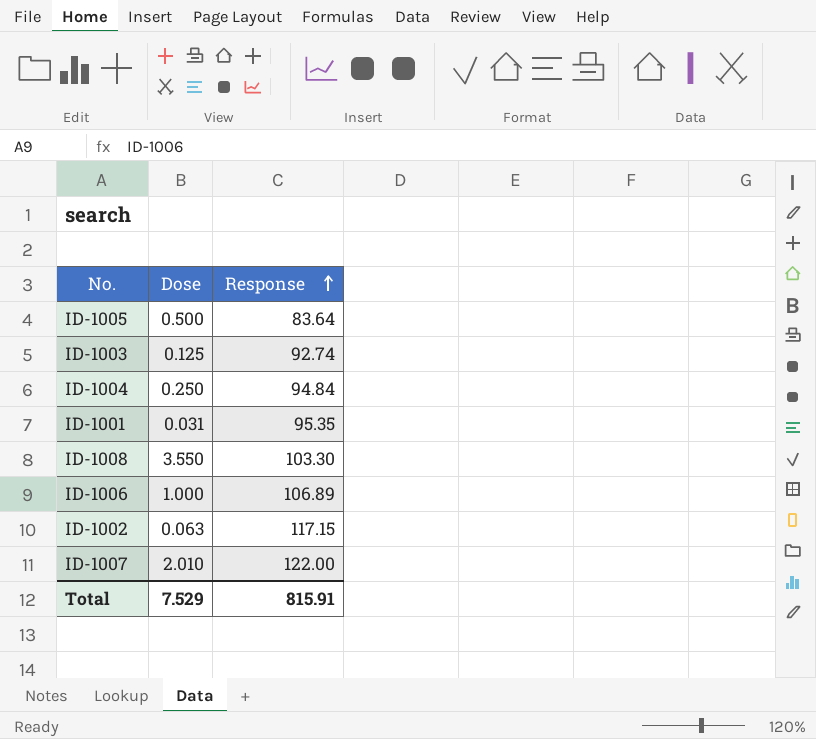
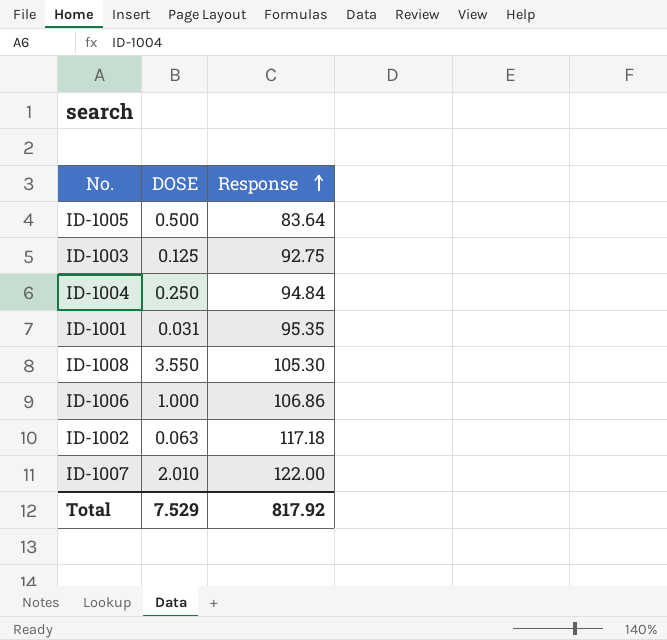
column name: Dose -> DOSE
ID-1003 | Response: 92.74 -> 92.75
ID-1008 | Response: 103.30 -> 105.30
ID-1006 | Response: 106.89 -> 106.86
ID-1002 | Response: 117.15 -> 117.18
Total | Response: 815.91 -> 817.92

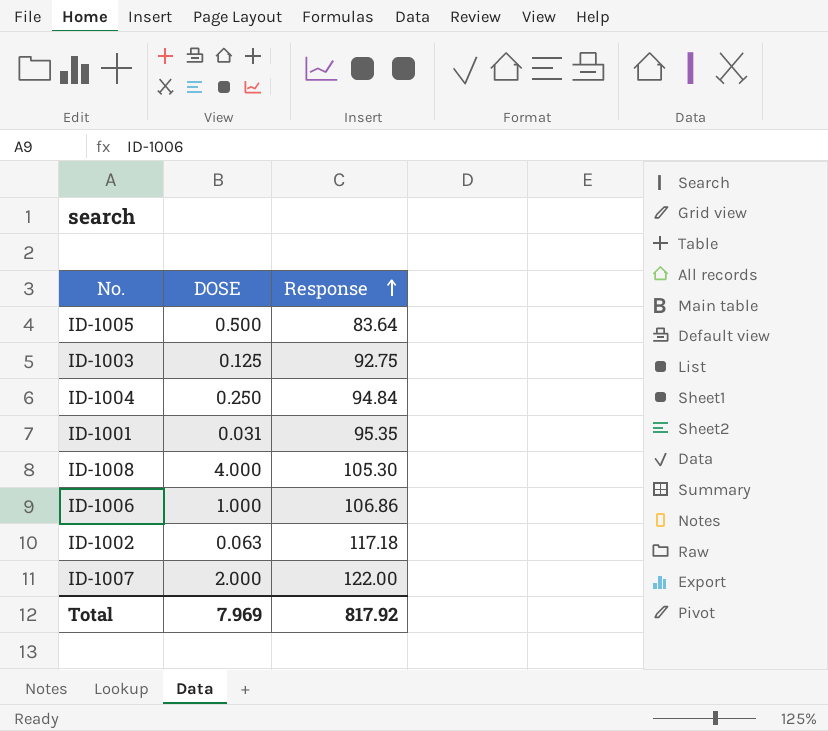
ID-1008 | DOSE: 3.550 -> 4.000
ID-1007 | DOSE: 2.010 -> 2.000
Total | DOSE: 7.529 -> 7.969

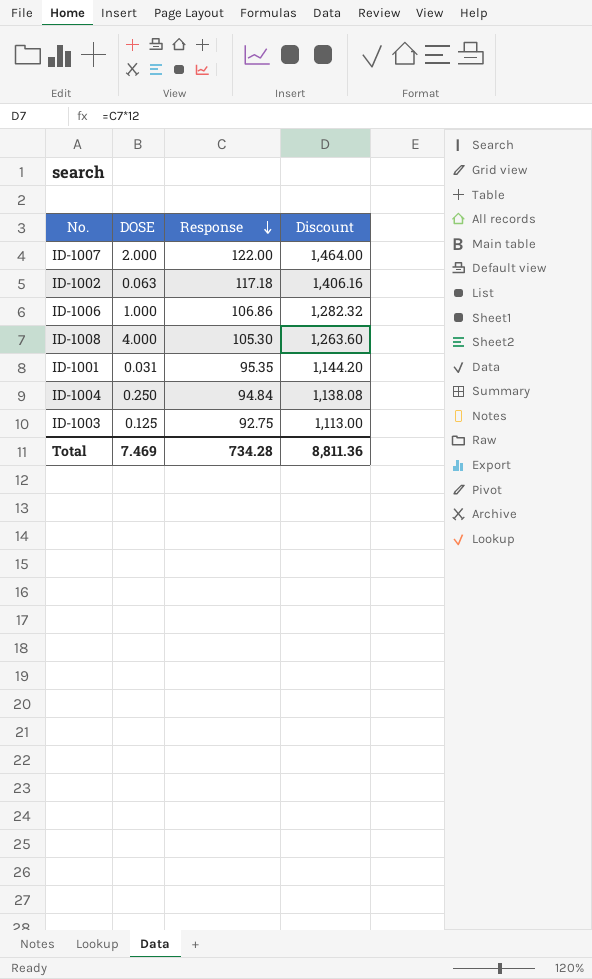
row order: Response ascending -> Response descending
column Discount | formula: none -> [Response] * 12
row ID-1005: 0.500 | 83.64 -> none
Total | DOSE: 7.969 -> 7.469
Total | Response: 817.92 -> 734.28

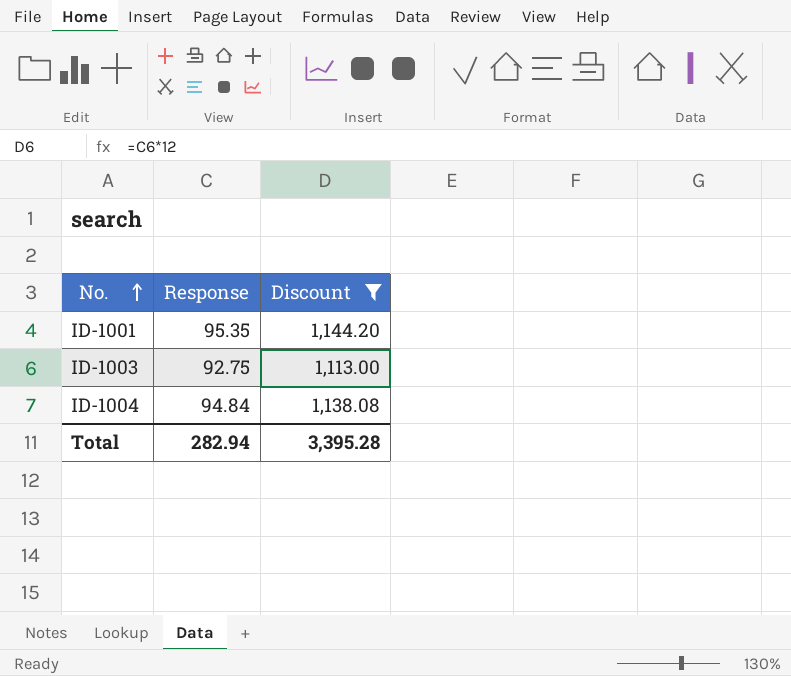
filter: none -> Discount <= 1,144.20
row order: Response descending -> No. ascending
column DOSE | position: 2 -> none
Total | Response: 734.28 -> 282.94
Total | Discount: 8,811.36 -> 3,395.28

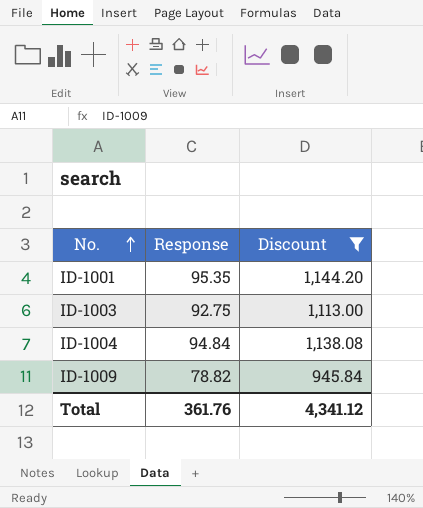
row ID-1009: none -> 78.82 | 945.84
Total | Response: 282.94 -> 361.76
Total | Discount: 3,395.28 -> 4,341.12

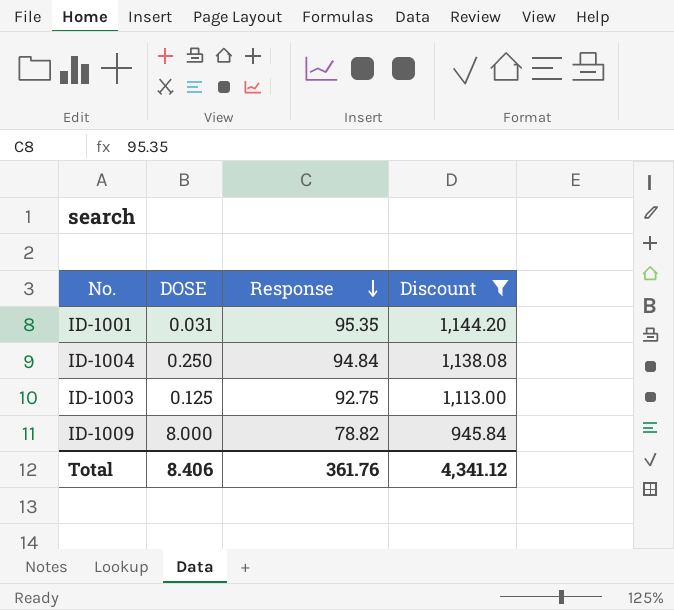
row order: No. ascending -> Response descending
column DOSE | position: none -> 2

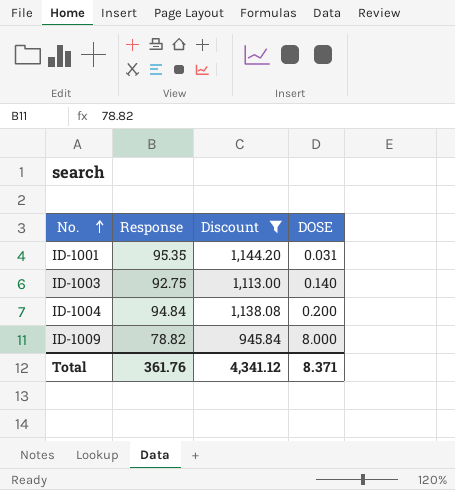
row order: Response descending -> No. ascending
column DOSE | position: 2 -> 4
ID-1003 | DOSE: 0.125 -> 0.140
ID-1004 | DOSE: 0.250 -> 0.200
Total | DOSE: 8.406 -> 8.371

